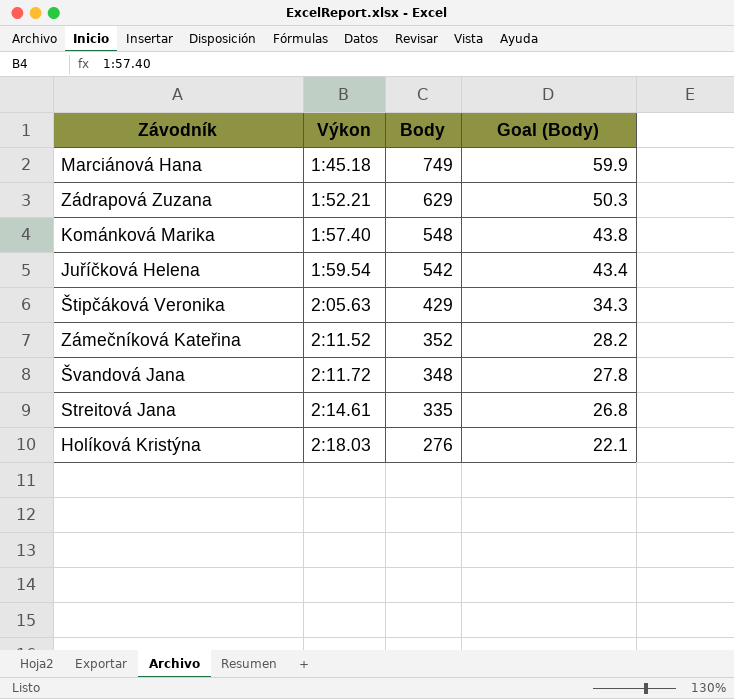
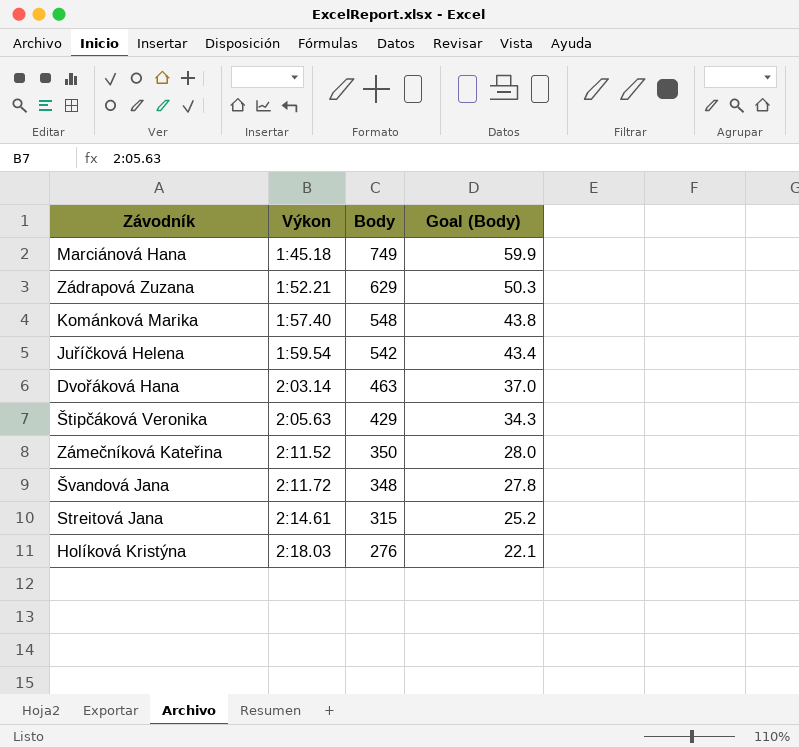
row Dvořáková Hana: none -> 2:03.14 | 463 | 37.0
Zámečníková Kateřina | Body: 352 -> 350
Zámečníková Kateřina | Goal (Body): 28.2 -> 28.0
Streitová Jana | Body: 335 -> 315
Streitová Jana | Goal (Body): 26.8 -> 25.2

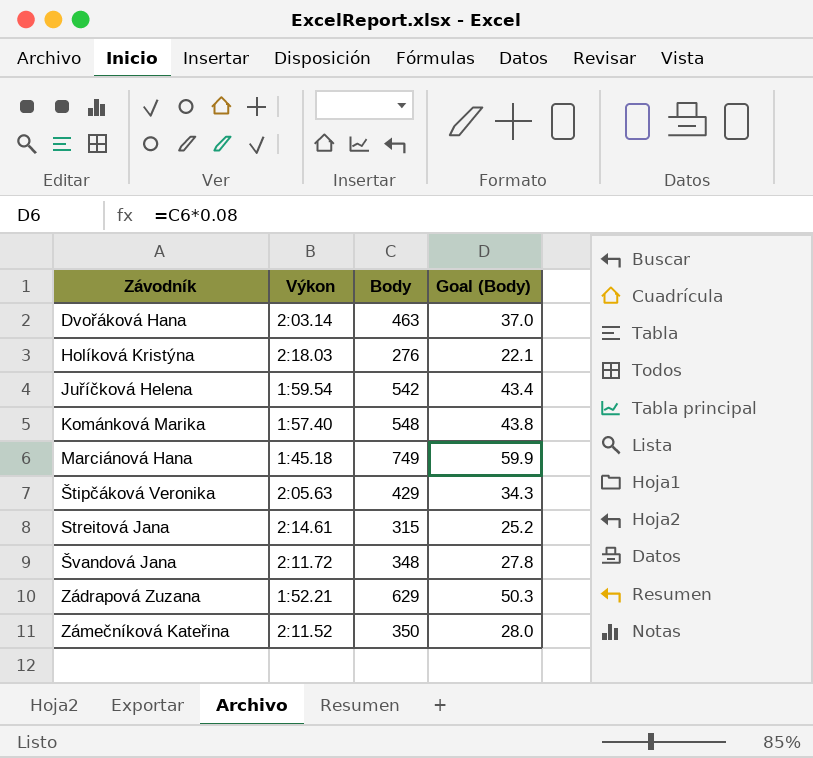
row order: Výkon ascending -> Závodník ascending

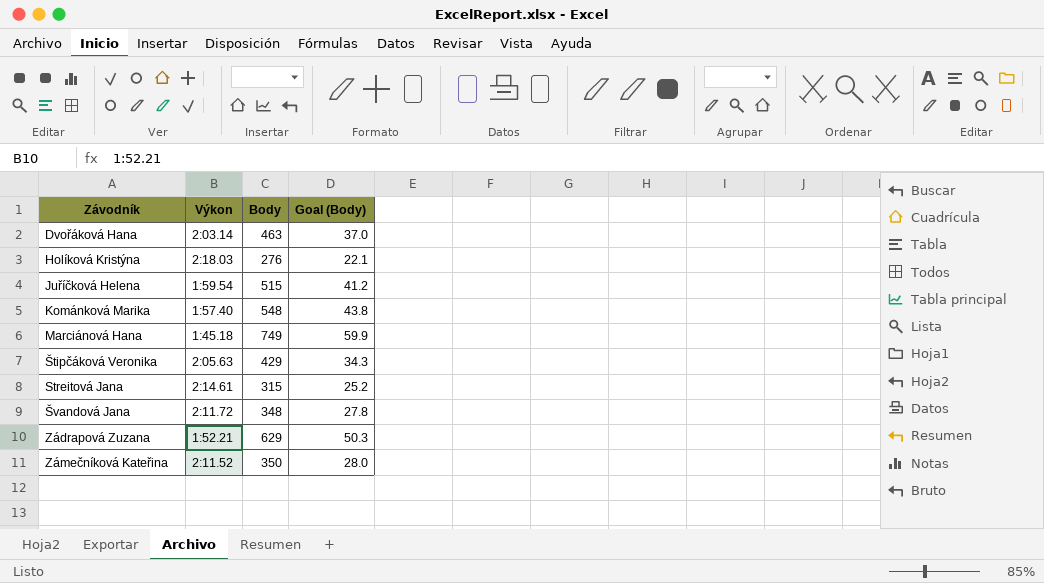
Juříčková Helena | Body: 542 -> 515
Juříčková Helena | Goal (Body): 43.4 -> 41.2

